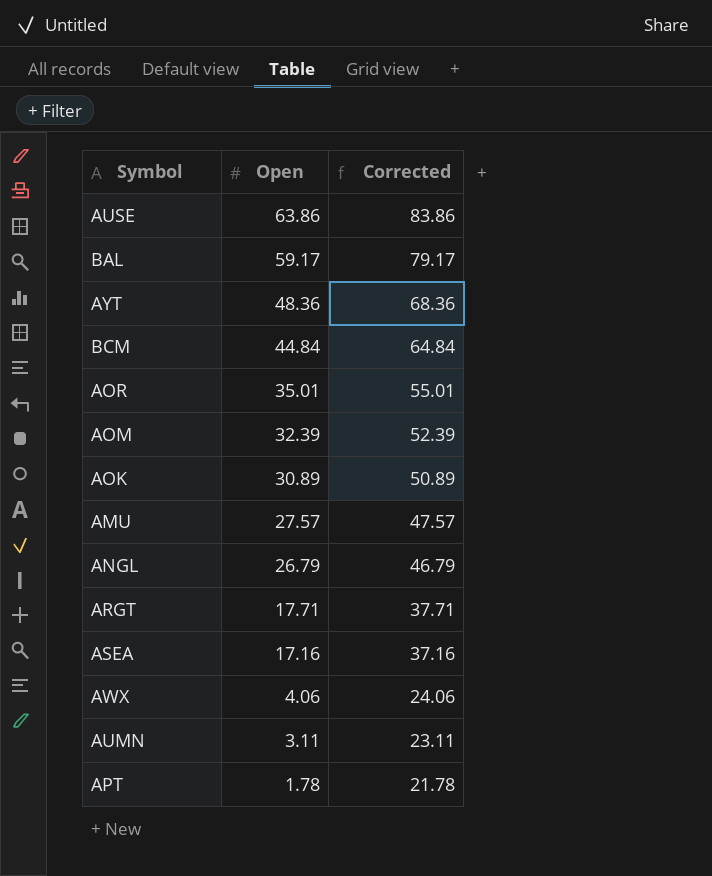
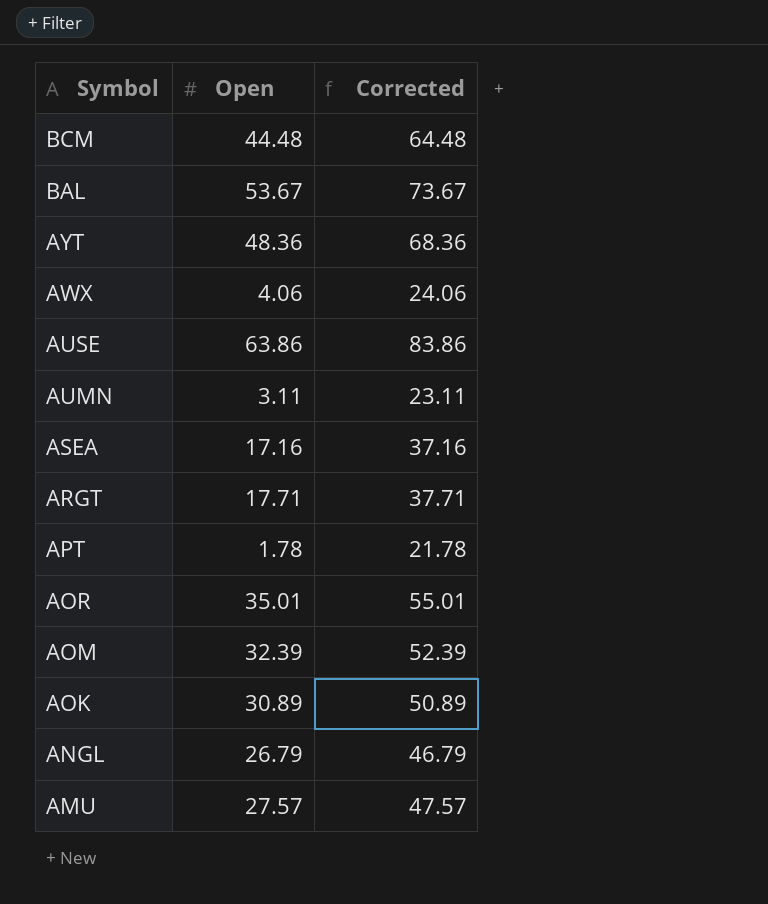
row order: Open descending -> Symbol descending
BCM | Open: 44.84 -> 44.48
BCM | Corrected: 64.84 -> 64.48
BAL | Open: 59.17 -> 53.67
BAL | Corrected: 79.17 -> 73.67

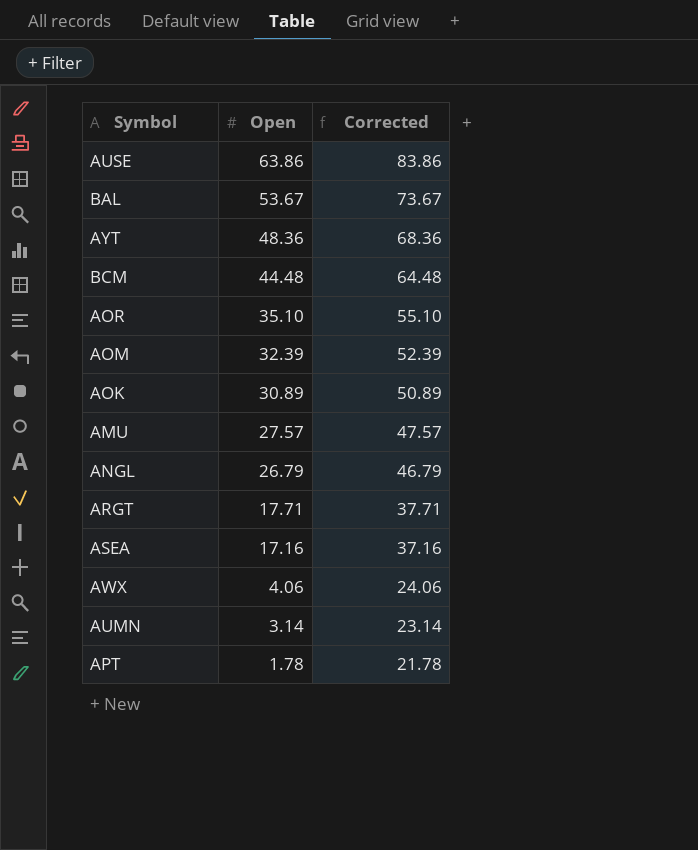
row order: Symbol descending -> Open descending
AOR | Open: 35.01 -> 35.10
AOR | Corrected: 55.01 -> 55.10
AUMN | Open: 3.11 -> 3.14
AUMN | Corrected: 23.11 -> 23.14

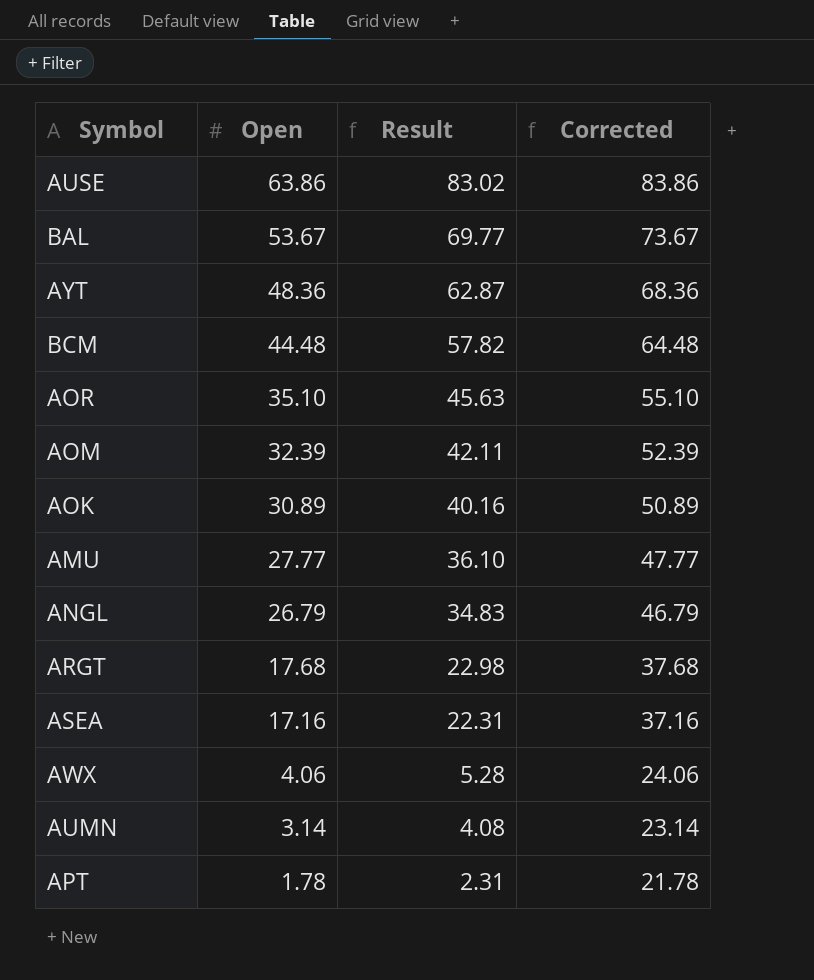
column Result | formula: none -> [Open] * 1.3
AMU | Open: 27.57 -> 27.77
AMU | Corrected: 47.57 -> 47.77
ARGT | Open: 17.71 -> 17.68
ARGT | Corrected: 37.71 -> 37.68

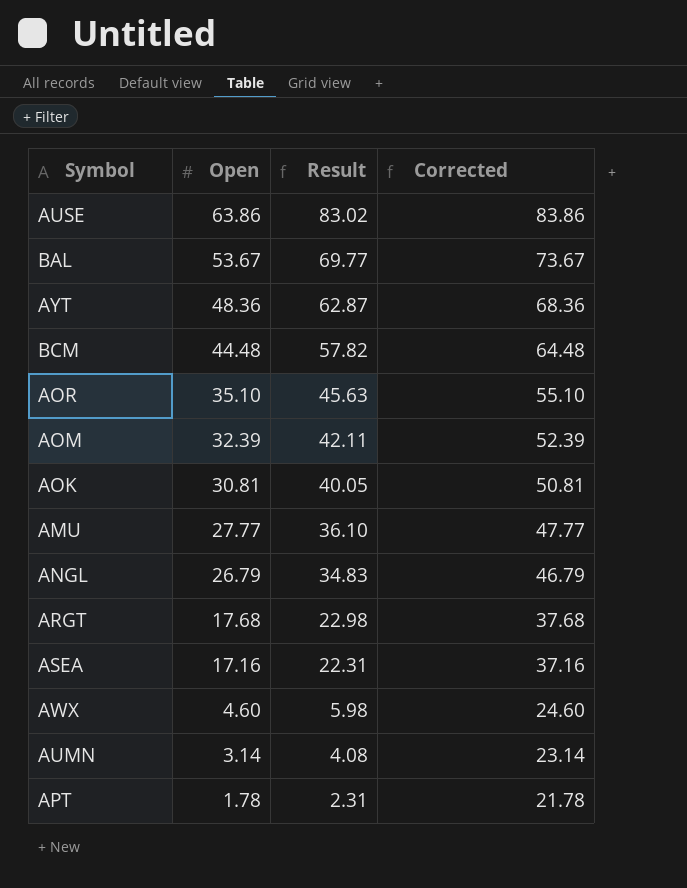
AOK | Open: 30.89 -> 30.81
AOK | Result: 40.16 -> 40.05
AOK | Corrected: 50.89 -> 50.81
AWX | Open: 4.06 -> 4.60
AWX | Result: 5.28 -> 5.98
AWX | Corrected: 24.06 -> 24.60

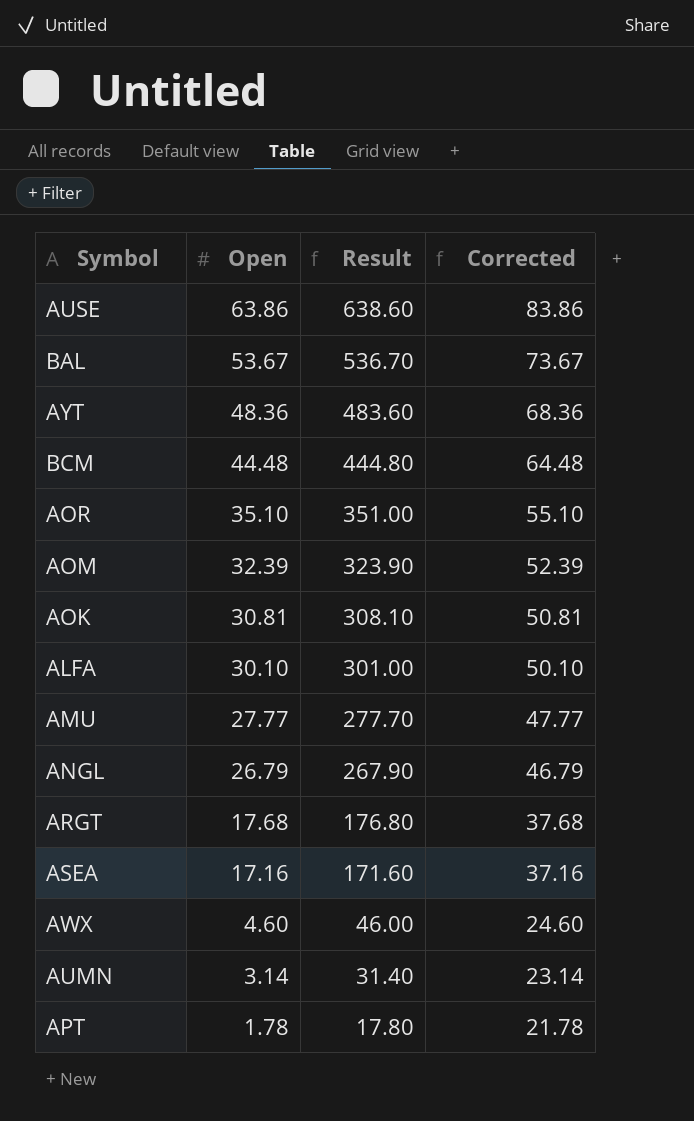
column Result | formula: [Open] * 1.3 -> [Open] * 10
row ALFA: none -> 30.10 | 301.00 | 50.10

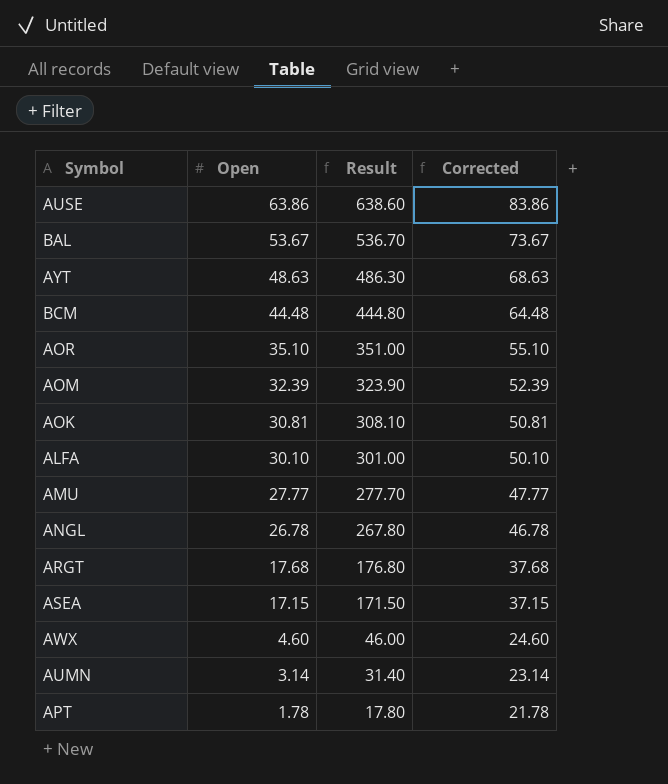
AYT | Open: 48.36 -> 48.63
AYT | Result: 483.60 -> 486.30
AYT | Corrected: 68.36 -> 68.63
ANGL | Open: 26.79 -> 26.78
ANGL | Result: 267.90 -> 267.80
ANGL | Corrected: 46.79 -> 46.78
ASEA | Open: 17.16 -> 17.15
ASEA | Result: 171.60 -> 171.50
ASEA | Corrected: 37.16 -> 37.15

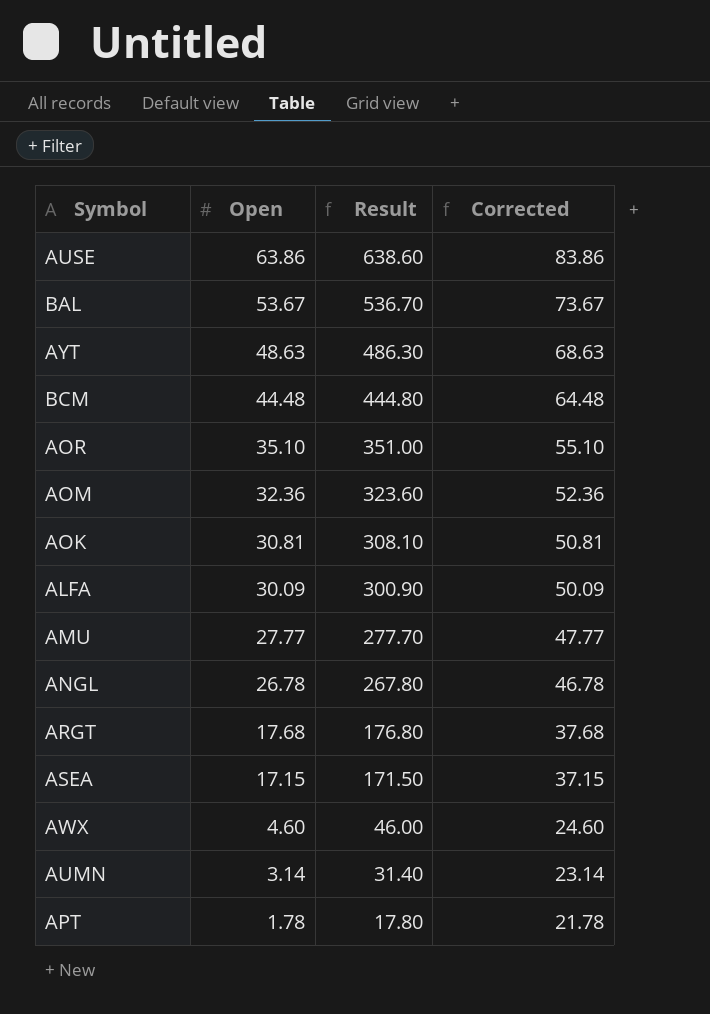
AOM | Open: 32.39 -> 32.36
AOM | Result: 323.90 -> 323.60
AOM | Corrected: 52.39 -> 52.36
ALFA | Open: 30.10 -> 30.09
ALFA | Result: 301.00 -> 300.90
ALFA | Corrected: 50.10 -> 50.09

